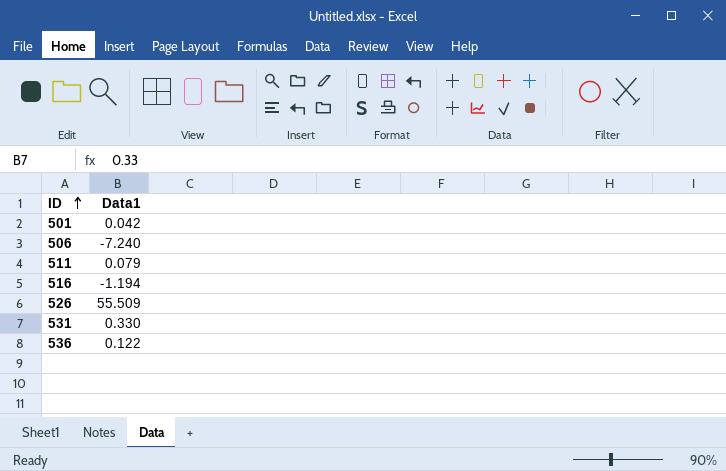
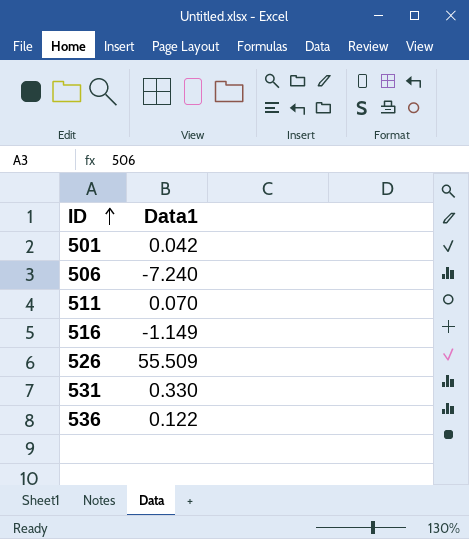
511 | Data1: 0.079 -> 0.070
516 | Data1: -1.194 -> -1.149

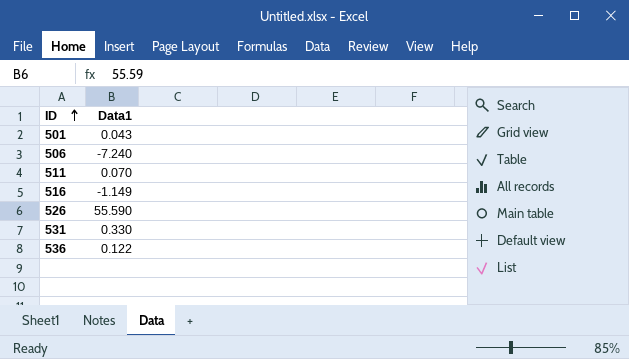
501 | Data1: 0.042 -> 0.043
526 | Data1: 55.509 -> 55.590

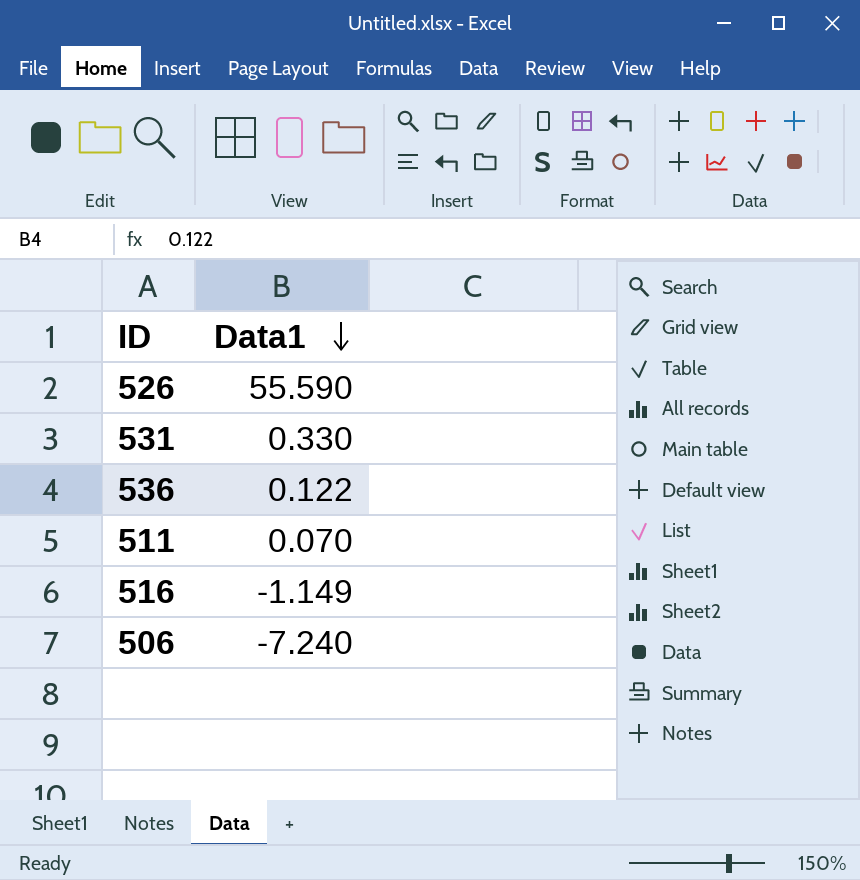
row order: ID ascending -> Data1 descending
row 501: 0.043 -> none

